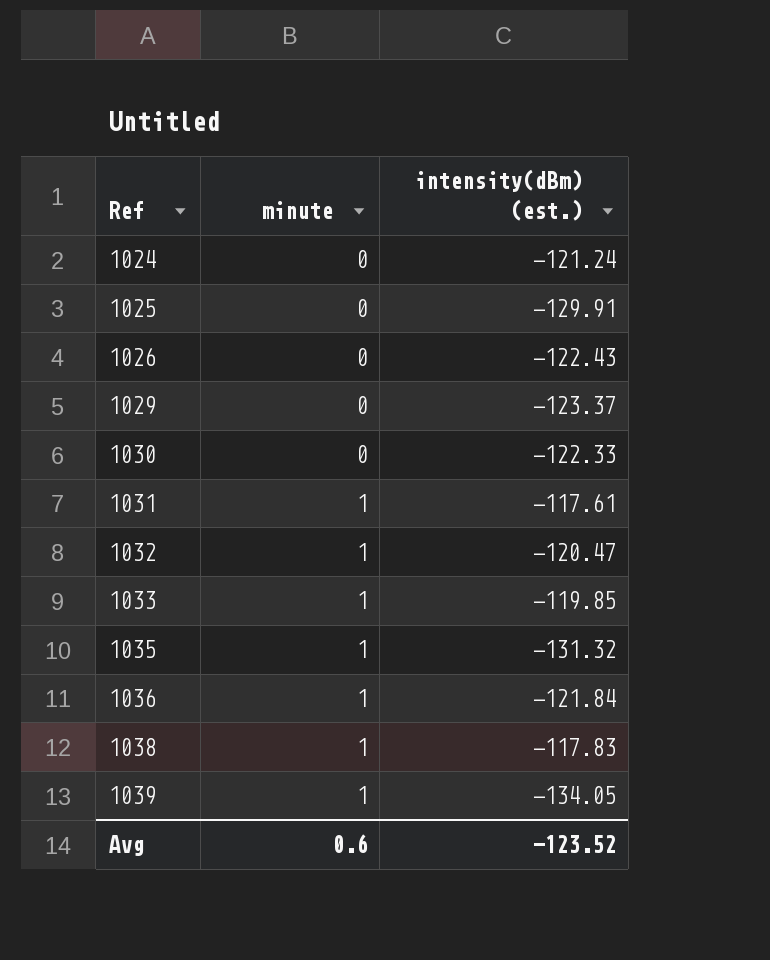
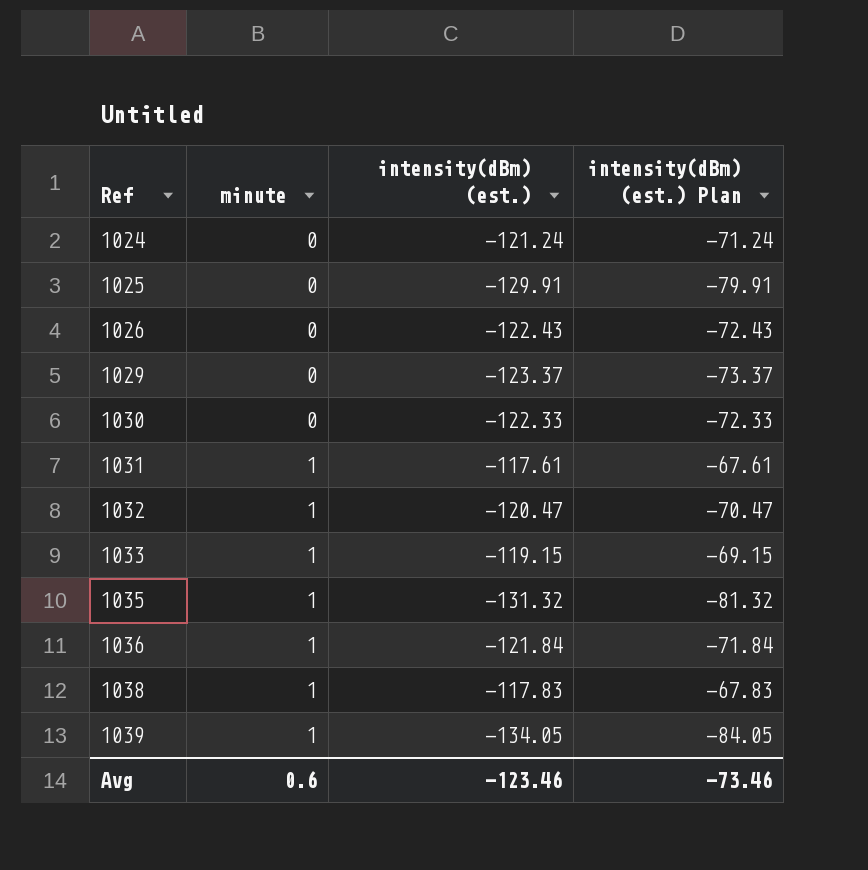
column intensity(dBm) (est.) Plan | formula: none -> [intensity(dBm) (est.)] + 50
1033 | intensity(dBm) (est.): -119.85 -> -119.15
Avg | intensity(dBm) (est.): -123.52 -> -123.46

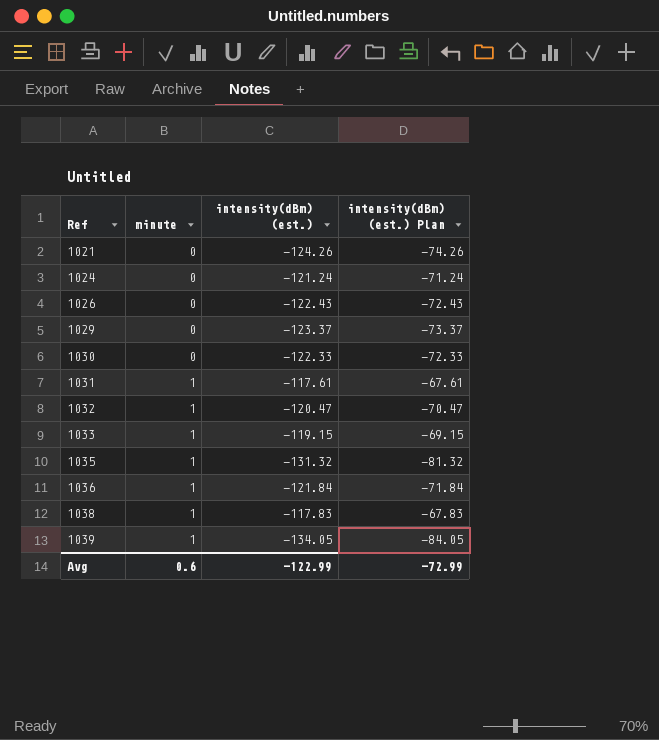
row 1025: 0 | -129.91 | -79.91 -> none
row 1021: none -> 0 | -124.26 | -74.26
Avg | intensity(dBm) (est.): -123.46 -> -122.99
Avg | intensity(dBm) (est.) Plan: -73.46 -> -72.99

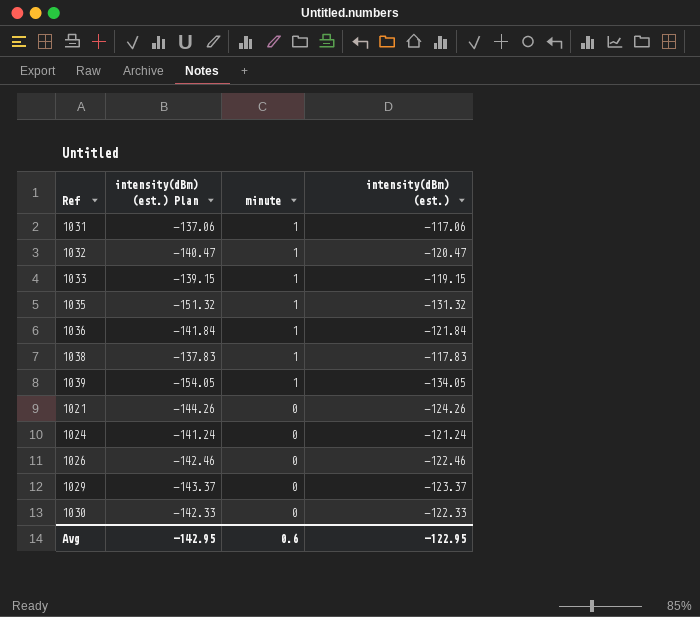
row order: Ref ascending -> minute descending
column intensity(dBm) (est.) Plan | formula: [intensity(dBm) (est.)] + 50 -> [intensity(dBm) (est.)] - 20
column intensity(dBm) (est.) Plan | position: 4 -> 2
1031 | intensity(dBm) (est.): -117.61 -> -117.06
1026 | intensity(dBm) (est.): -122.43 -> -122.46
Avg | intensity(dBm) (est.) Plan: -72.99 -> -142.95
Avg | intensity(dBm) (est.): -122.99 -> -122.95

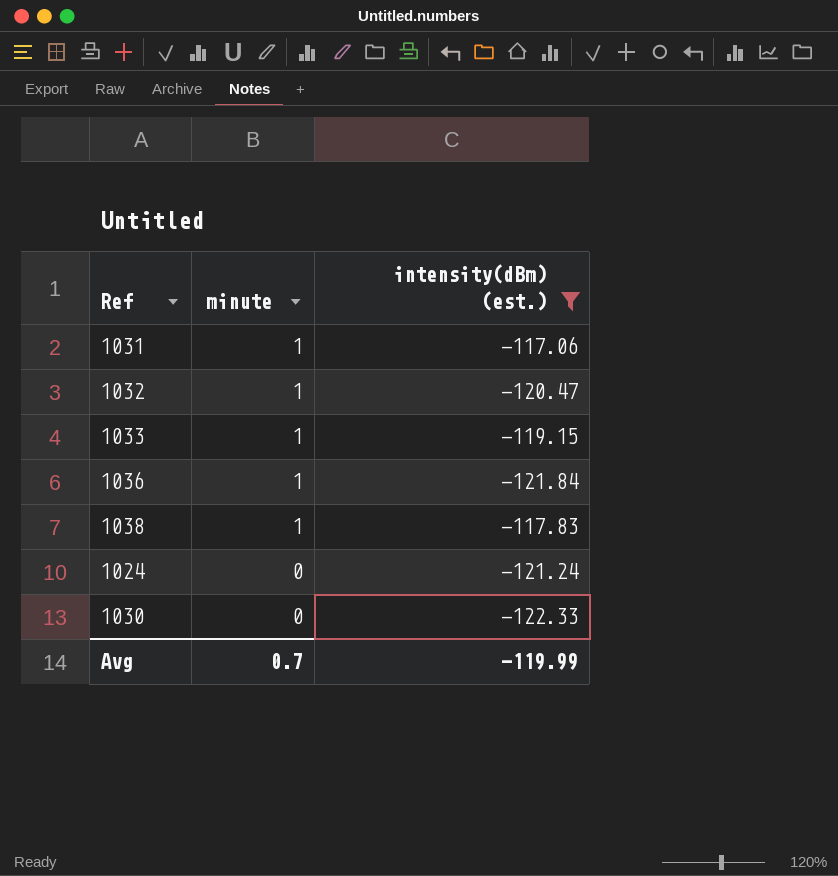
filter: none -> intensity(dBm) (est.) >= -122.33
column intensity(dBm) (est.) Plan | formula: [intensity(dBm) (est.)] - 20 -> none
Avg | minute: 0.6 -> 0.7
Avg | intensity(dBm) (est.): -122.95 -> -119.99

